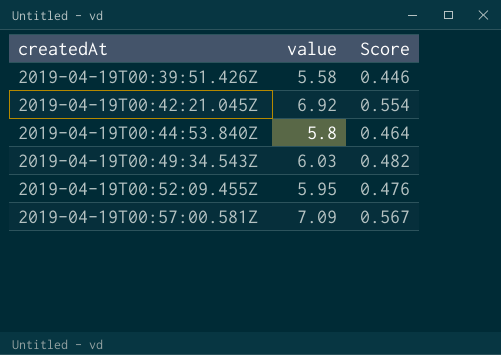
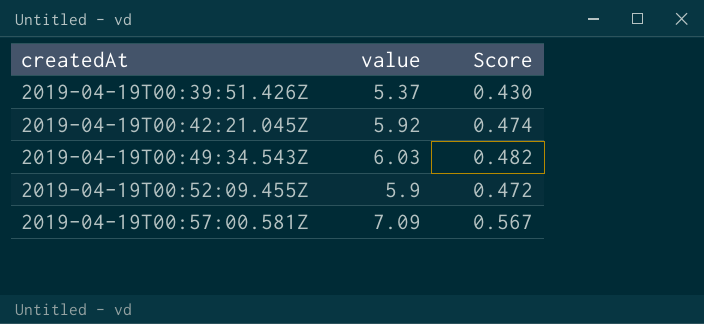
row 2019-04-19T00:44:53.840Z: 5.8 | 0.464 -> none
2019-04-19T00:39:51.426Z | value: 5.58 -> 5.37
2019-04-19T00:39:51.426Z | Score: 0.446 -> 0.430
2019-04-19T00:42:21.045Z | value: 6.92 -> 5.92
2019-04-19T00:42:21.045Z | Score: 0.554 -> 0.474
2019-04-19T00:52:09.455Z | value: 5.95 -> 5.9
2019-04-19T00:52:09.455Z | Score: 0.476 -> 0.472

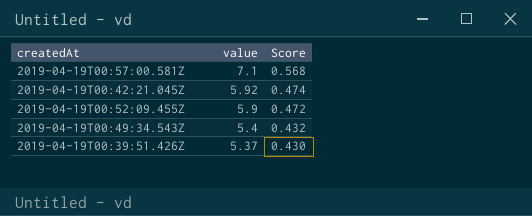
row order: createdAt ascending -> value descending
2019-04-19T00:57:00.581Z | value: 7.09 -> 7.1
2019-04-19T00:57:00.581Z | Score: 0.567 -> 0.568
2019-04-19T00:49:34.543Z | value: 6.03 -> 5.4
2019-04-19T00:49:34.543Z | Score: 0.482 -> 0.432

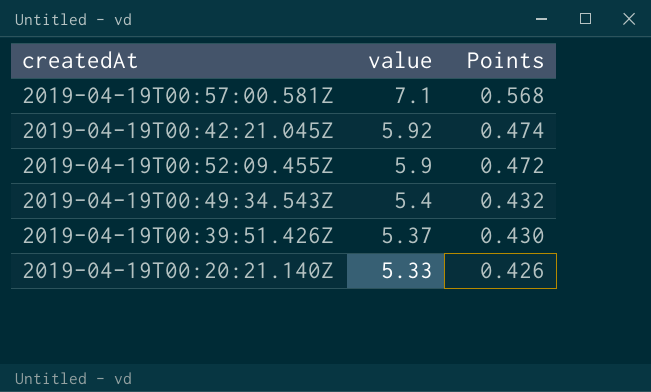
column name: Score -> Points
row 2019-04-19T00:20:21.140Z: none -> 5.33 | 0.426

